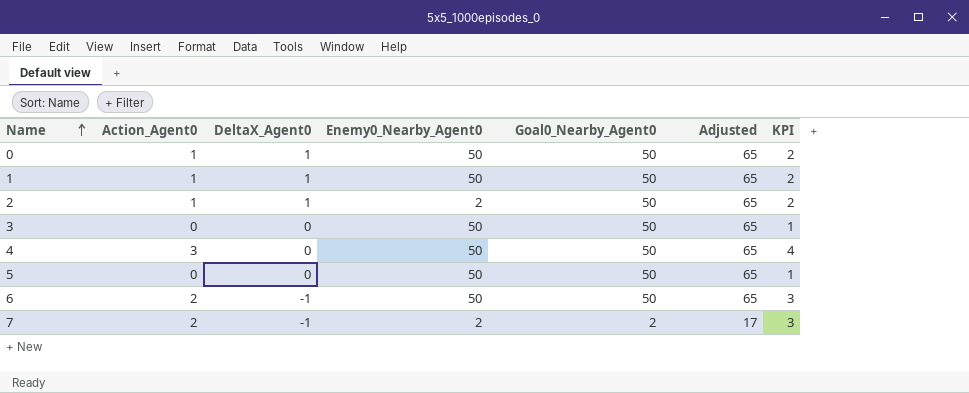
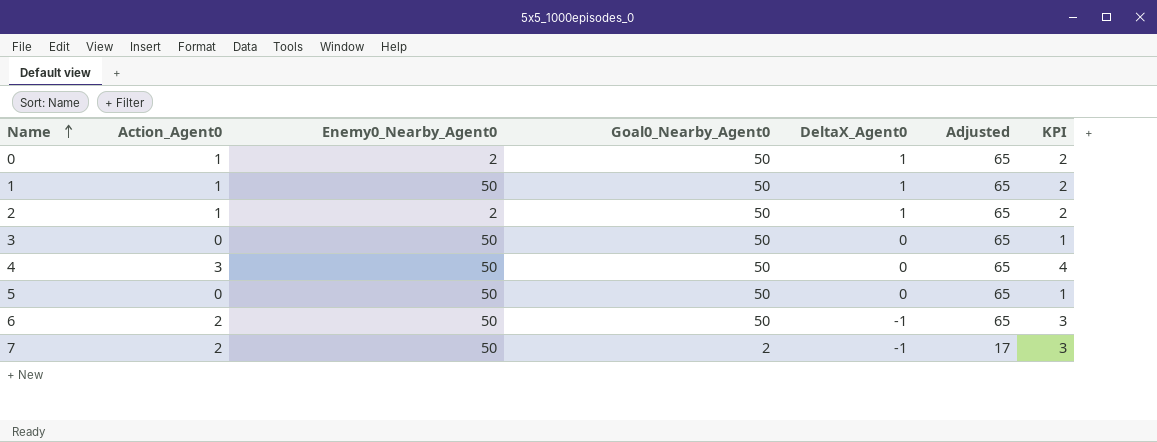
column DeltaX_Agent0 | position: 3 -> 5
0 | Enemy0_Nearby_Agent0: 50 -> 2
7 | Enemy0_Nearby_Agent0: 2 -> 50

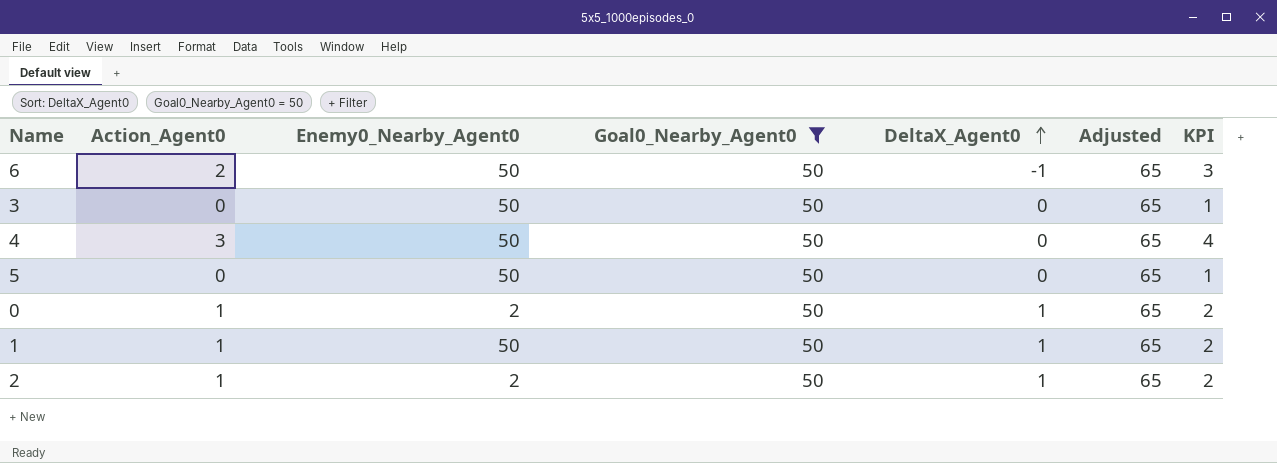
filter: none -> Goal0_Nearby_Agent0 = 50
row order: Name ascending -> DeltaX_Agent0 ascending

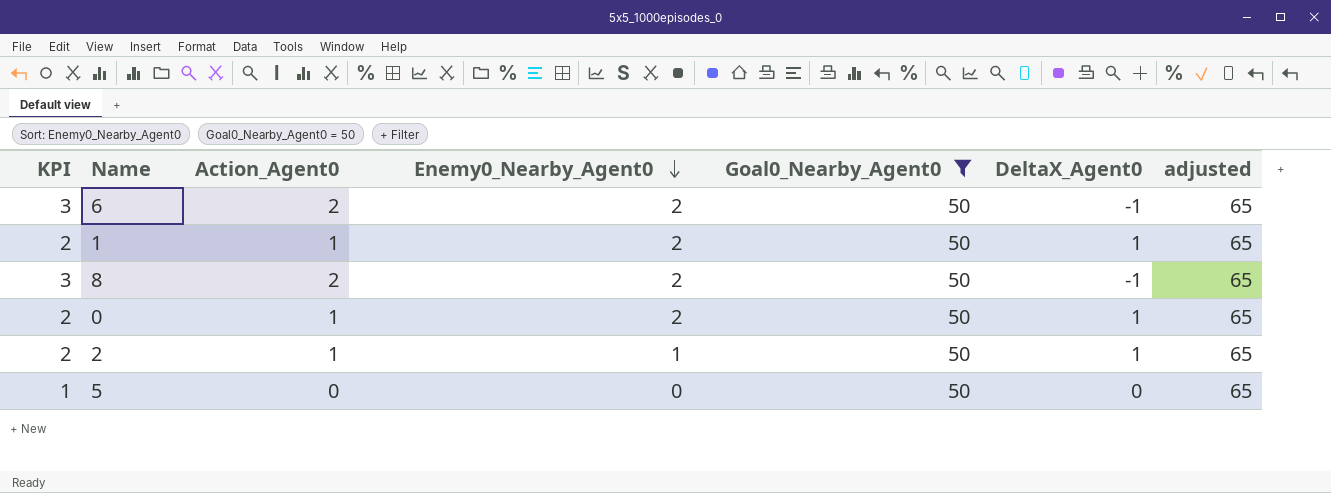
row order: DeltaX_Agent0 ascending -> Enemy0_Nearby_Agent0 descending
column KPI | position: 7 -> 1
column name: Adjusted -> adjusted
row 3: 0 | 50 | 50 | 0 | 65 | 1 -> none
row 4: 3 | 50 | 50 | 0 | 65 | 4 -> none
6 | Enemy0_Nearby_Agent0: 50 -> 2
1 | Enemy0_Nearby_Agent0: 50 -> 2
row 8: none -> 3 | 2 | 2 | 50 | -1 | 65
2 | Enemy0_Nearby_Agent0: 2 -> 1
5 | Enemy0_Nearby_Agent0: 50 -> 0

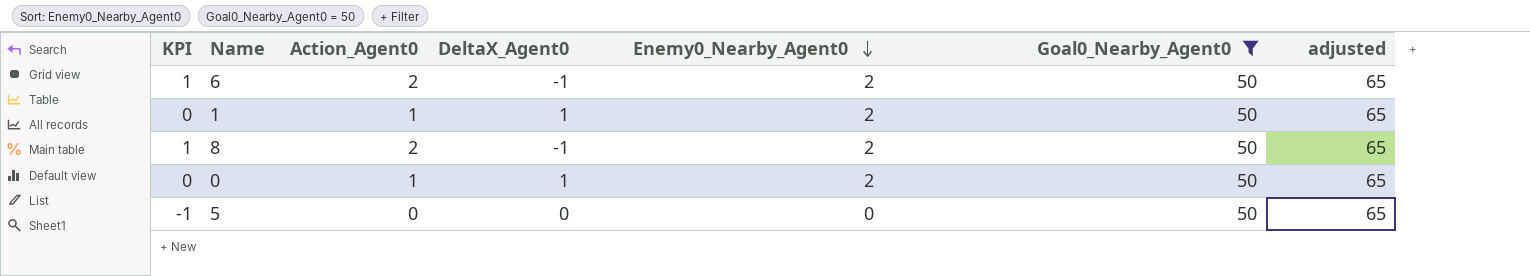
column KPI | formula: [Action_Agent0] + 1 -> [Action_Agent0] - 1
column DeltaX_Agent0 | position: 6 -> 4
row 2: 2 | 1 | 1 | 50 | 1 | 65 -> none

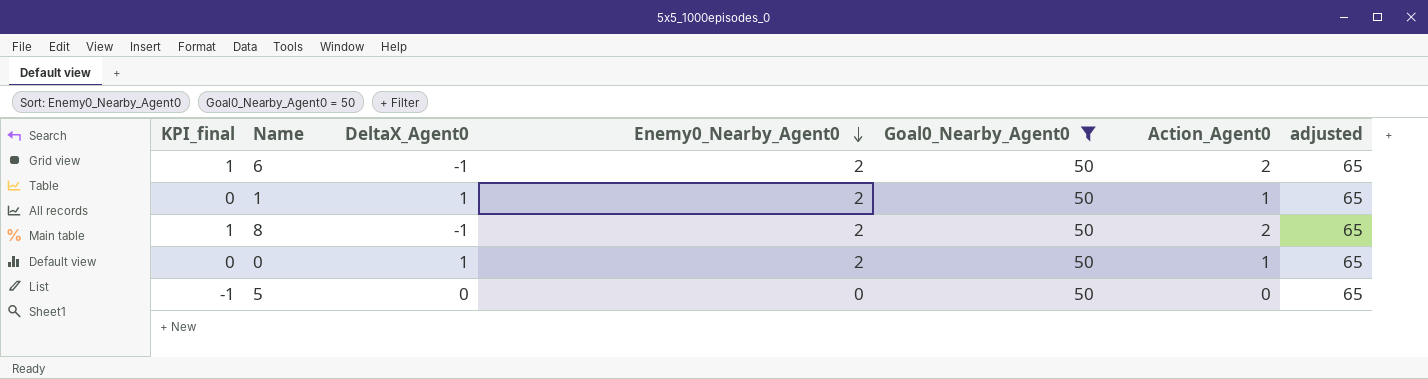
column name: KPI -> KPI_final
column Action_Agent0 | position: 3 -> 6

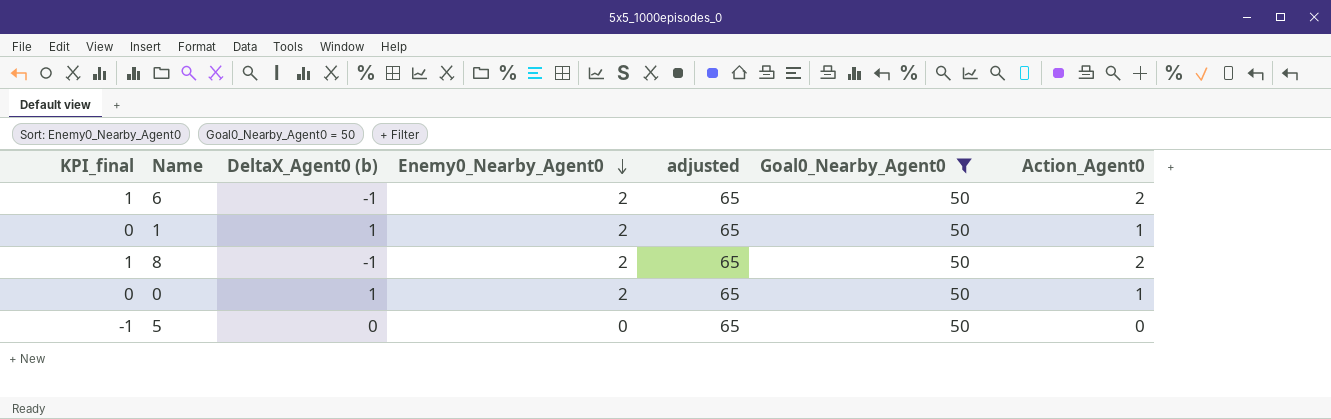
column name: DeltaX_Agent0 -> DeltaX_Agent0 (b)
column adjusted | position: 7 -> 5

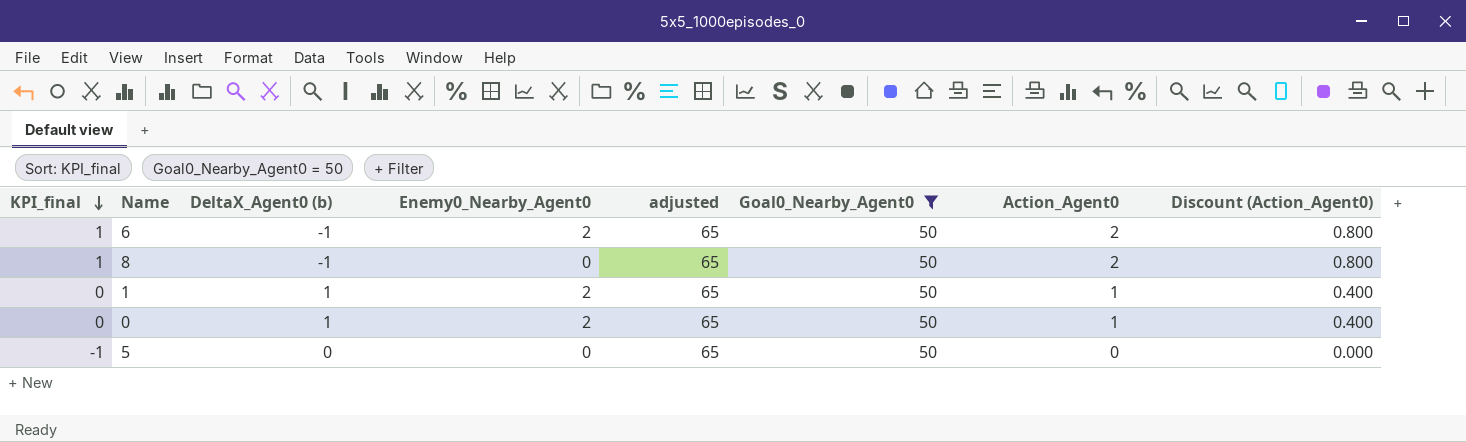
row order: Enemy0_Nearby_Agent0 descending -> KPI_final descending
column Discount (Action_Agent0) | formula: none -> [Action_Agent0] * 0.4
8 | Enemy0_Nearby_Agent0: 2 -> 0

